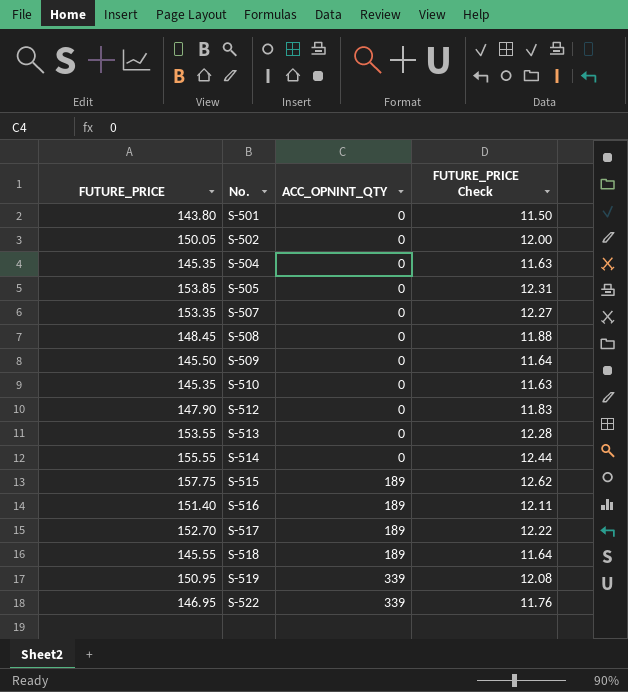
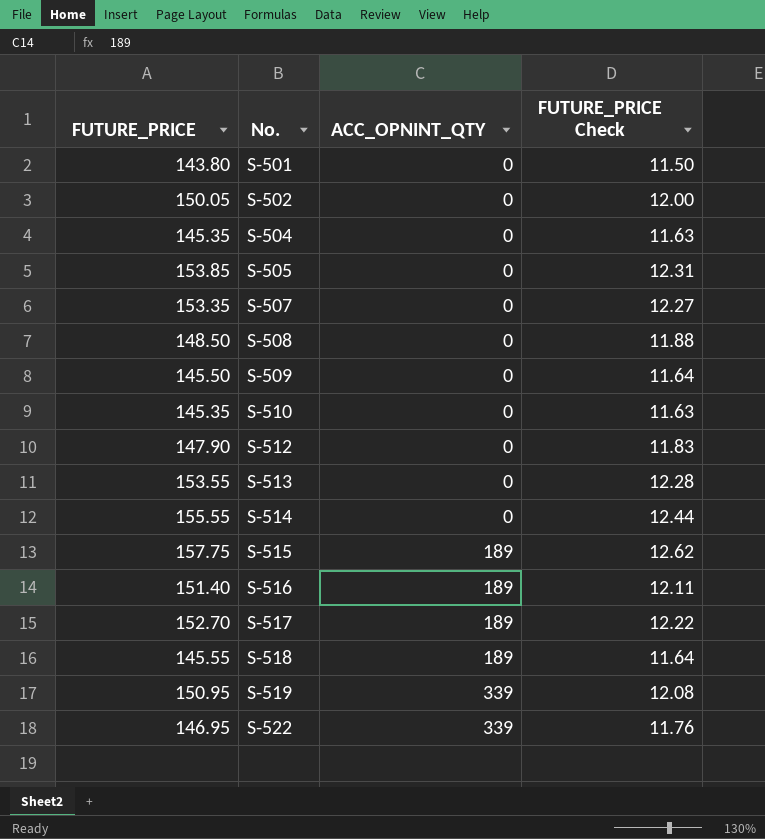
S-508 | FUTURE_PRICE: 148.45 -> 148.50

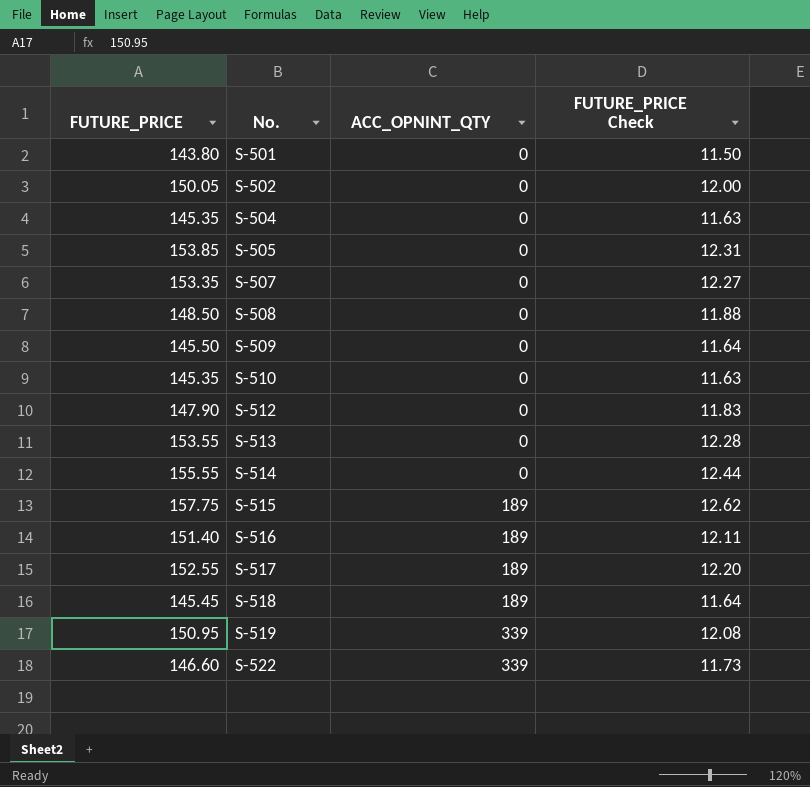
S-517 | FUTURE_PRICE: 152.70 -> 152.55
S-517 | FUTURE_PRICE Check: 12.22 -> 12.20
S-518 | FUTURE_PRICE: 145.55 -> 145.45
S-522 | FUTURE_PRICE: 146.95 -> 146.60
S-522 | FUTURE_PRICE Check: 11.76 -> 11.73

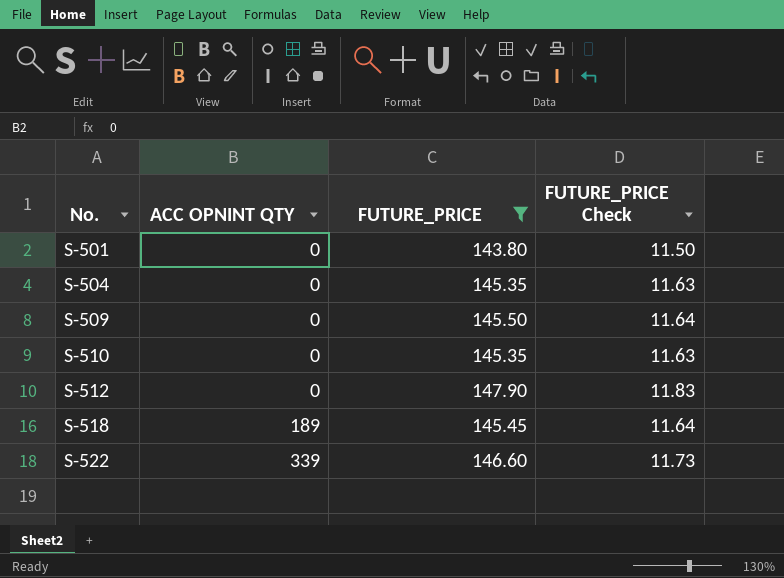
filter: none -> FUTURE_PRICE <= 147.90
column name: ACC_OPNINT_QTY -> ACC OPNINT QTY
column FUTURE_PRICE | position: 1 -> 3

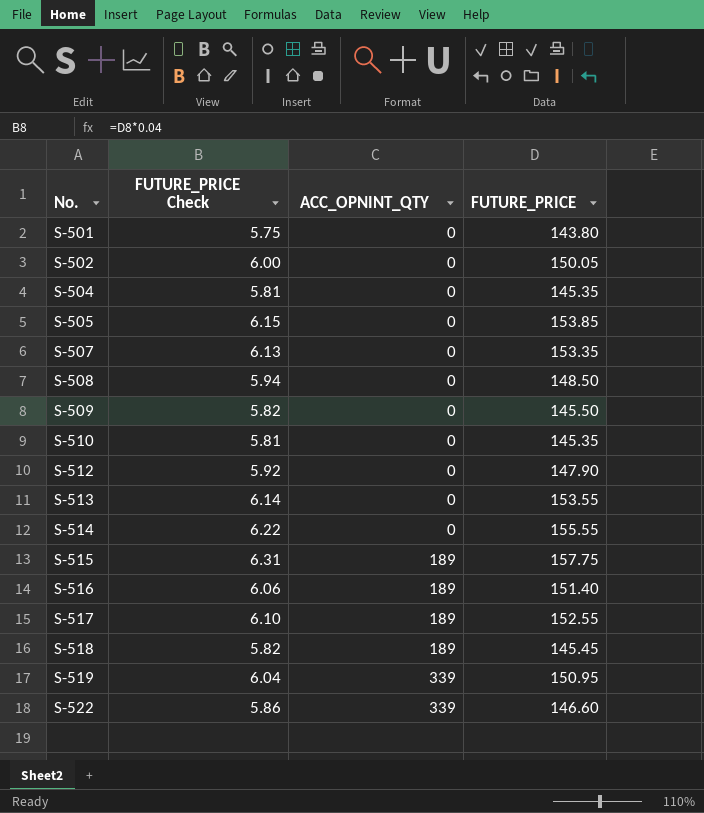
filter: FUTURE_PRICE <= 147.90 -> none
column FUTURE_PRICE Check | formula: [FUTURE_PRICE] * 0.08 -> [FUTURE_PRICE] * 0.04
column FUTURE_PRICE Check | position: 4 -> 2
column name: ACC OPNINT QTY -> ACC_OPNINT_QTY

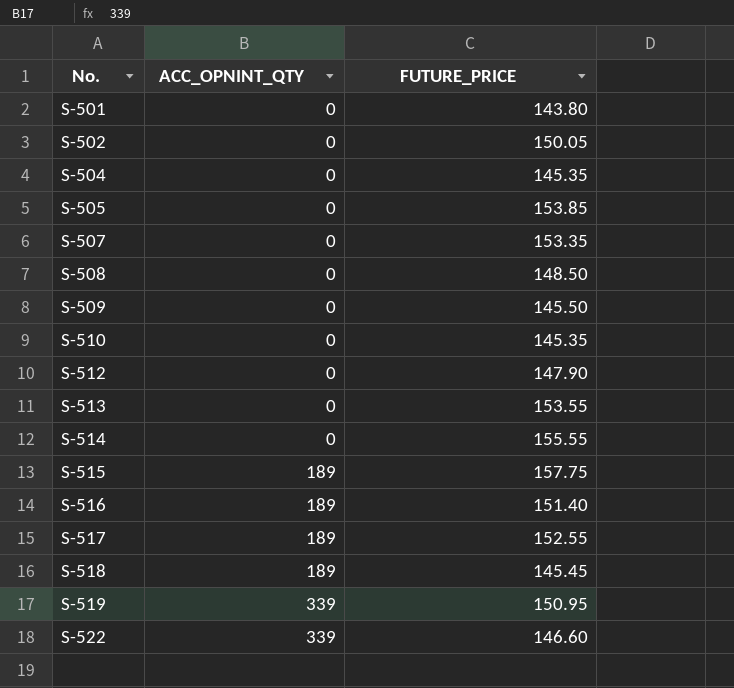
column FUTURE_PRICE Check | formula: [FUTURE_PRICE] * 0.04 -> none

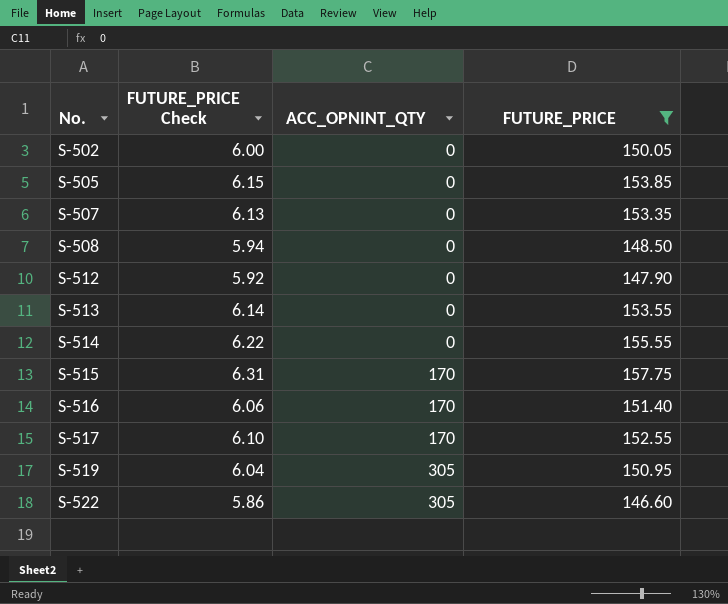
filter: none -> FUTURE_PRICE >= 146.60
column FUTURE_PRICE Check | formula: none -> [FUTURE_PRICE] * 0.04
S-515 | ACC_OPNINT_QTY: 189 -> 170
S-516 | ACC_OPNINT_QTY: 189 -> 170
S-517 | ACC_OPNINT_QTY: 189 -> 170
S-519 | ACC_OPNINT_QTY: 339 -> 305
S-522 | ACC_OPNINT_QTY: 339 -> 305

